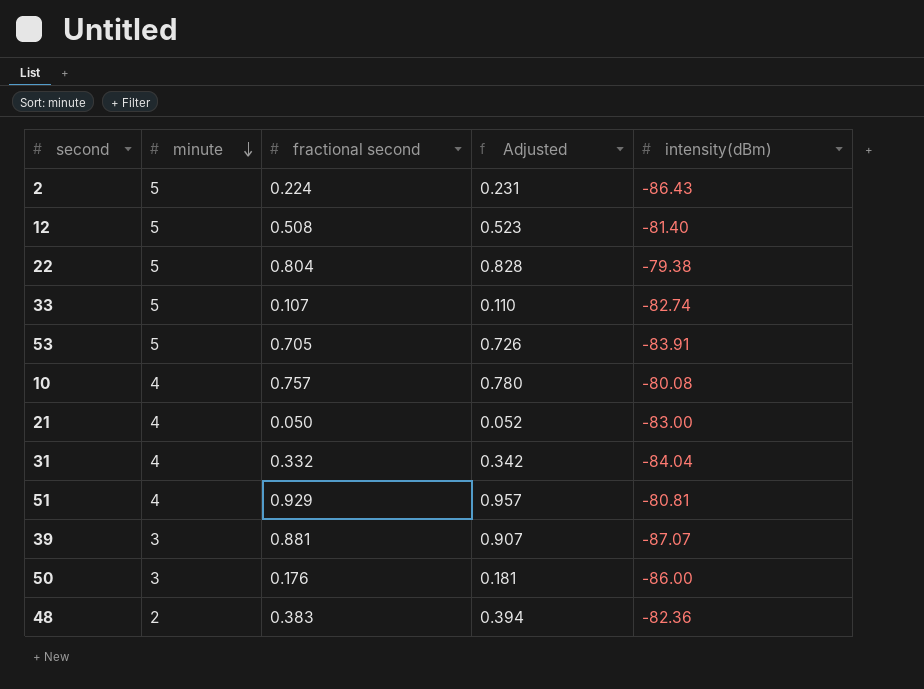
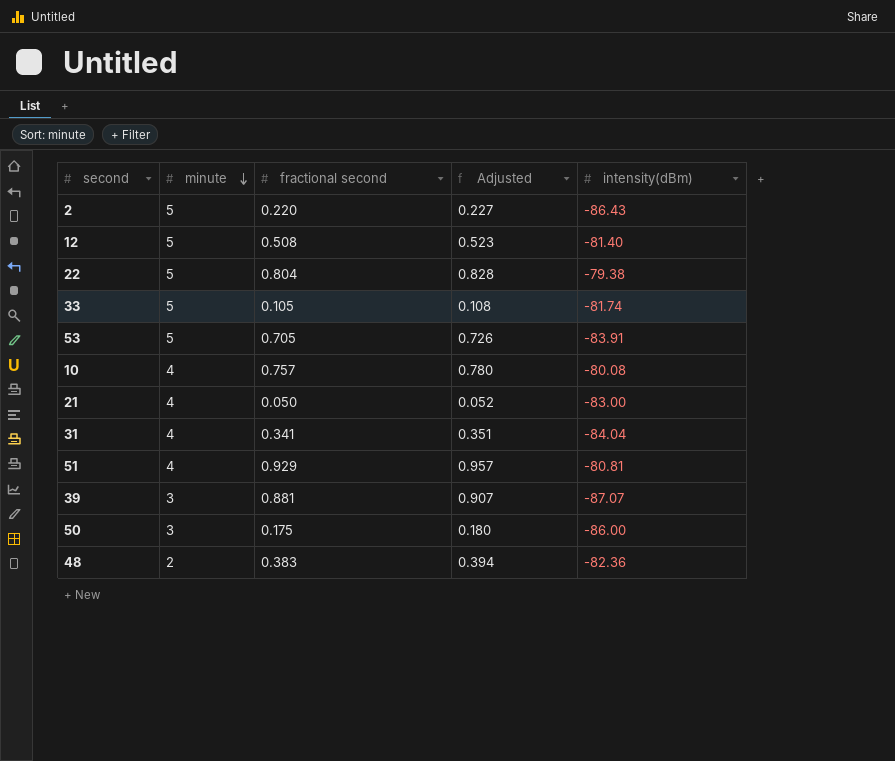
2 | fractional second: 0.224 -> 0.220
2 | Adjusted: 0.231 -> 0.227
33 | fractional second: 0.107 -> 0.105
33 | Adjusted: 0.110 -> 0.108
33 | intensity(dBm): -82.74 -> -81.74
31 | fractional second: 0.332 -> 0.341
31 | Adjusted: 0.342 -> 0.351
50 | fractional second: 0.176 -> 0.175
50 | Adjusted: 0.181 -> 0.180

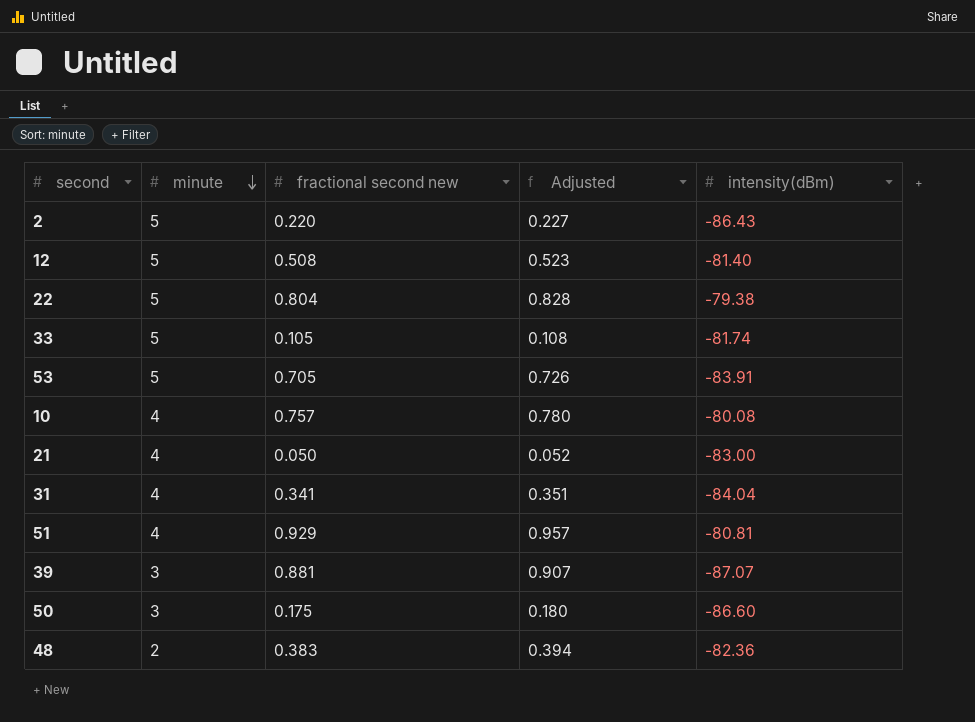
column name: fractional second -> fractional second new
50 | intensity(dBm): -86.00 -> -86.60

